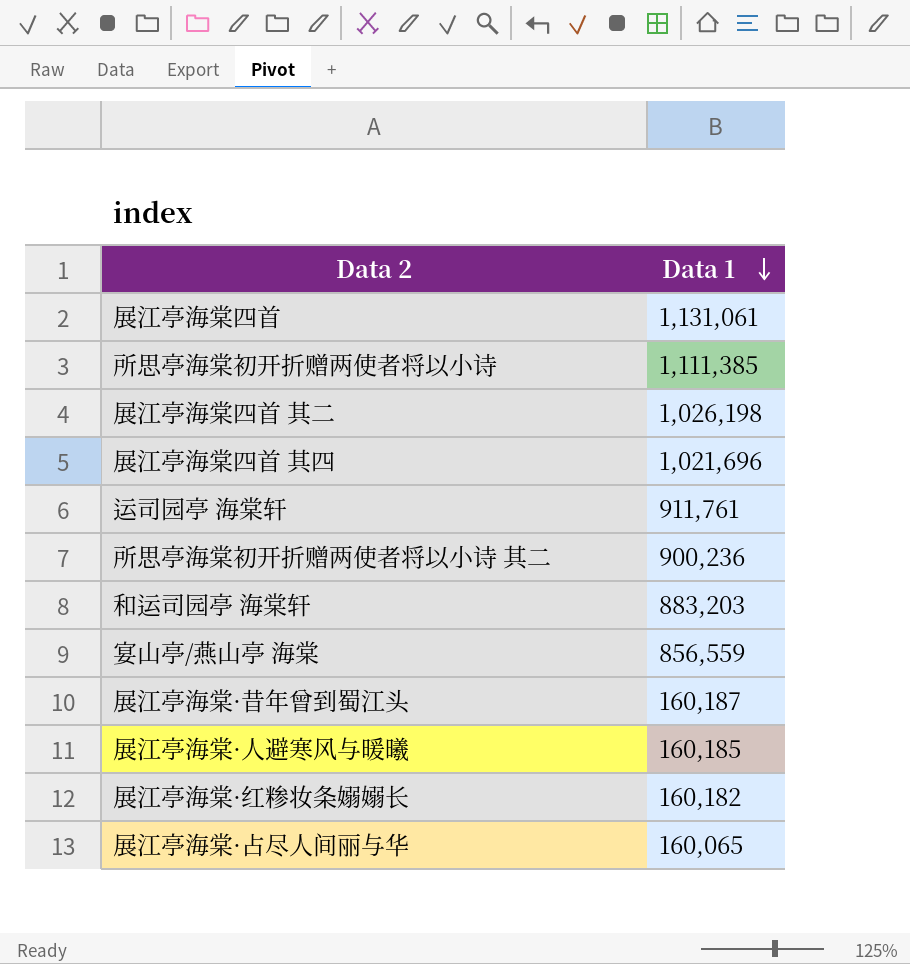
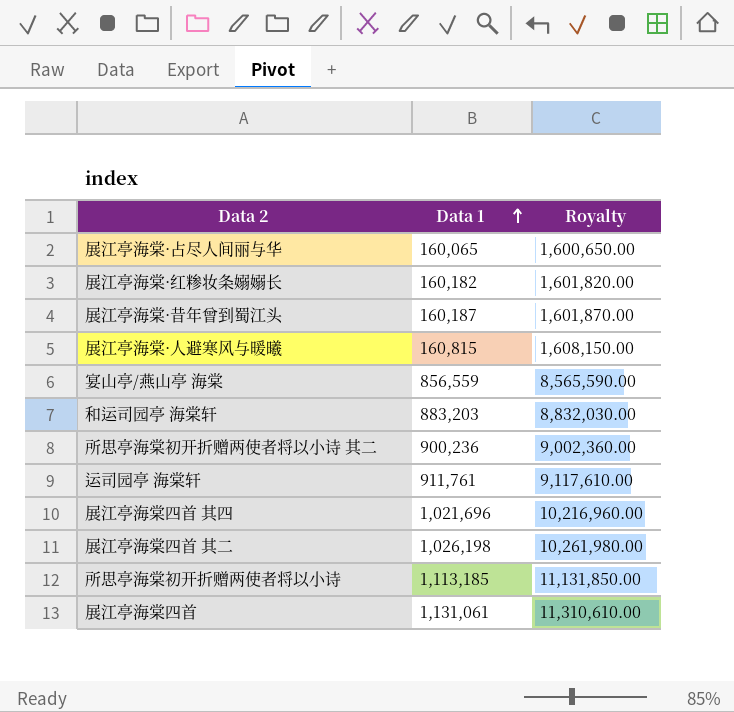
row order: Data 1 descending -> Data 1 ascending
column Royalty | formula: none -> [Data 1] * 10
展江亭海棠·人避寒风与暖曦 | Data 1: 160,185 -> 160,815
所思亭海棠初开折赠两使者将以小诗 | Data 1: 1,111,385 -> 1,113,185

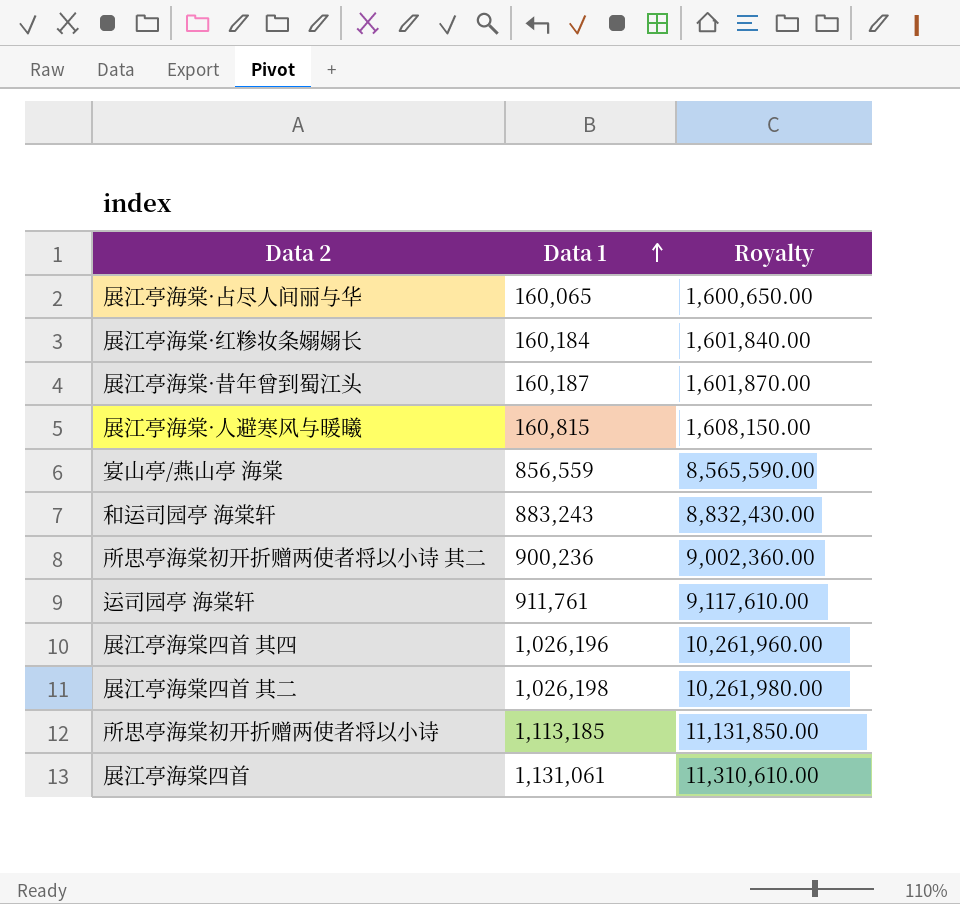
展江亭海棠·红糁妆条嫋嫋长 | Data 1: 160,182 -> 160,184
展江亭海棠·红糁妆条嫋嫋长 | Royalty: 1,601,820.00 -> 1,601,840.00
和运司园亭 海棠轩 | Data 1: 883,203 -> 883,243
和运司园亭 海棠轩 | Royalty: 8,832,030.00 -> 8,832,430.00
展江亭海棠四首 其四 | Data 1: 1,021,696 -> 1,026,196
展江亭海棠四首 其四 | Royalty: 10,216,960.00 -> 10,261,960.00

